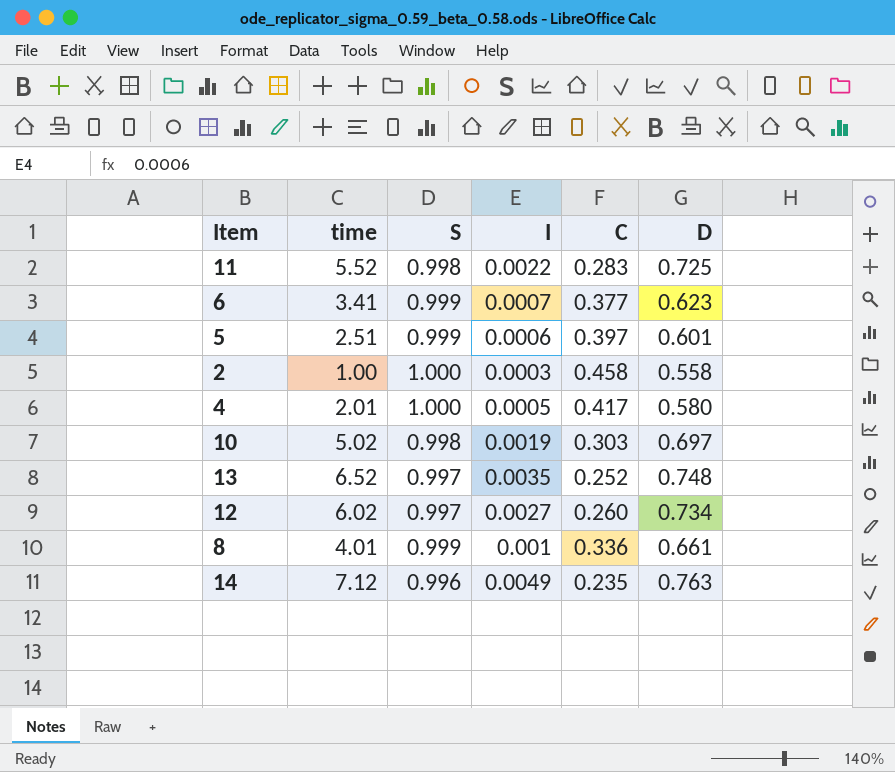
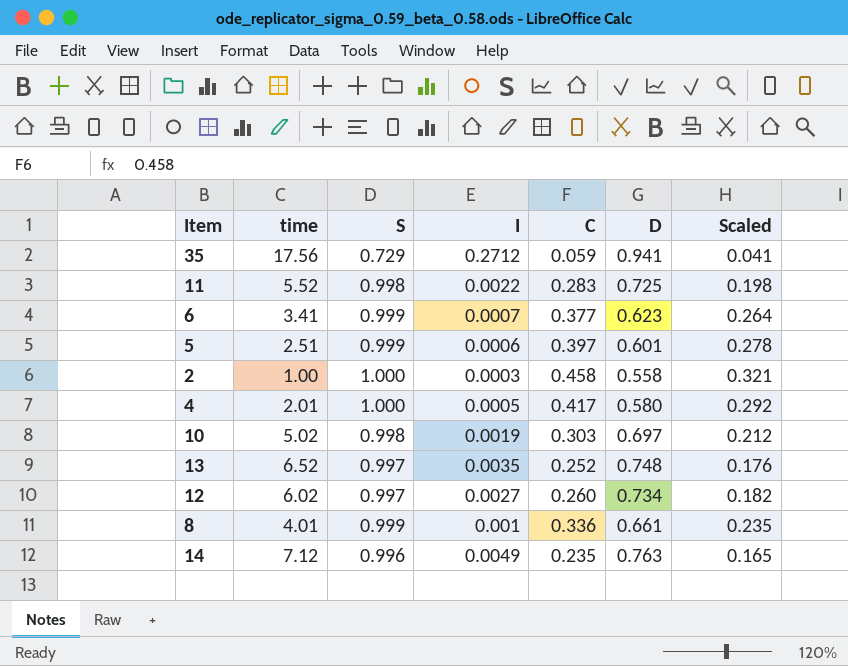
column Scaled | formula: none -> [C] * 0.7
row 35: none -> 17.56 | 0.729 | 0.2712 | 0.059 | 0.941 | 0.041

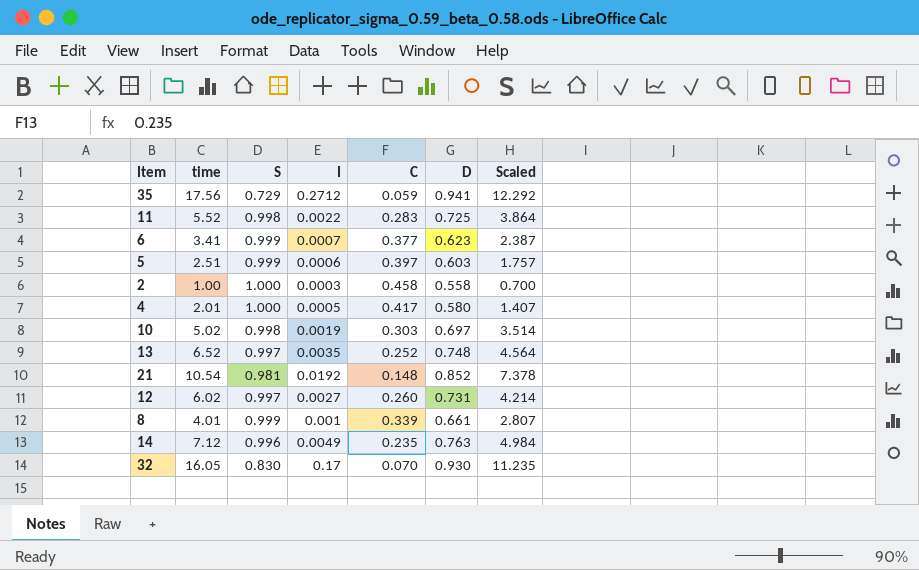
column Scaled | formula: [C] * 0.7 -> [time] * 0.7
5 | D: 0.601 -> 0.603
row 21: none -> 10.54 | 0.981 | 0.0192 | 0.148 | 0.852 | 7.378
12 | D: 0.734 -> 0.731
8 | C: 0.336 -> 0.339
row 32: none -> 16.05 | 0.830 | 0.17 | 0.070 | 0.930 | 11.235

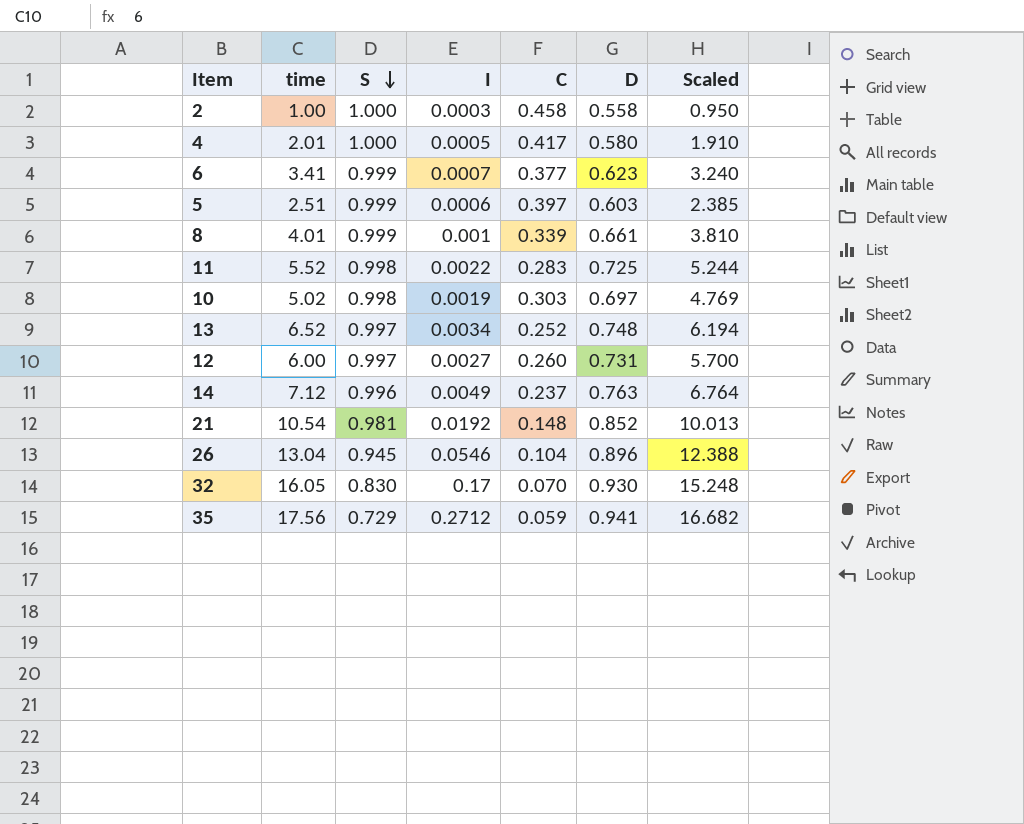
row order: none -> S descending
column Scaled | formula: [time] * 0.7 -> [time] * 0.95
13 | I: 0.0035 -> 0.0034
12 | time: 6.02 -> 6.00
14 | C: 0.235 -> 0.237
row 26: none -> 13.04 | 0.945 | 0.0546 | 0.104 | 0.896 | 12.388

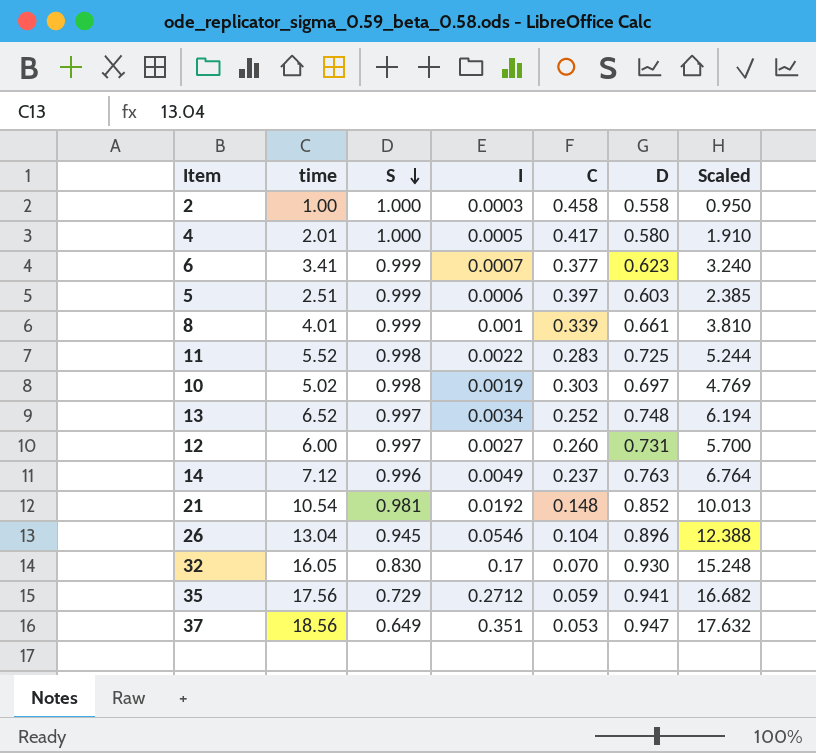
row 37: none -> 18.56 | 0.649 | 0.351 | 0.053 | 0.947 | 17.632

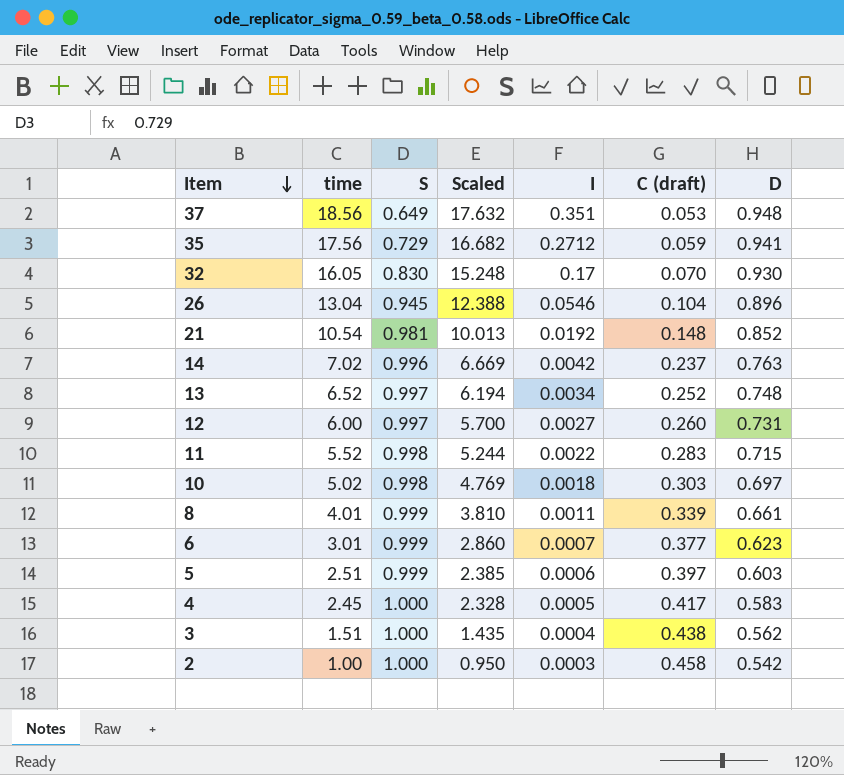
row order: S descending -> Item descending
column Scaled | position: 7 -> 4
column name: C -> C (draft)
37 | D: 0.947 -> 0.948
14 | time: 7.12 -> 7.02
14 | Scaled: 6.764 -> 6.669
14 | I: 0.0049 -> 0.0042
11 | D: 0.725 -> 0.715
10 | I: 0.0019 -> 0.0018
8 | I: 0.001 -> 0.0011
6 | time: 3.41 -> 3.01
6 | Scaled: 3.240 -> 2.860
4 | time: 2.01 -> 2.45
4 | Scaled: 1.910 -> 2.328
4 | D: 0.580 -> 0.583
row 3: none -> 1.51 | 1.000 | 1.435 | 0.0004 | 0.438 | 0.562
2 | D: 0.558 -> 0.542

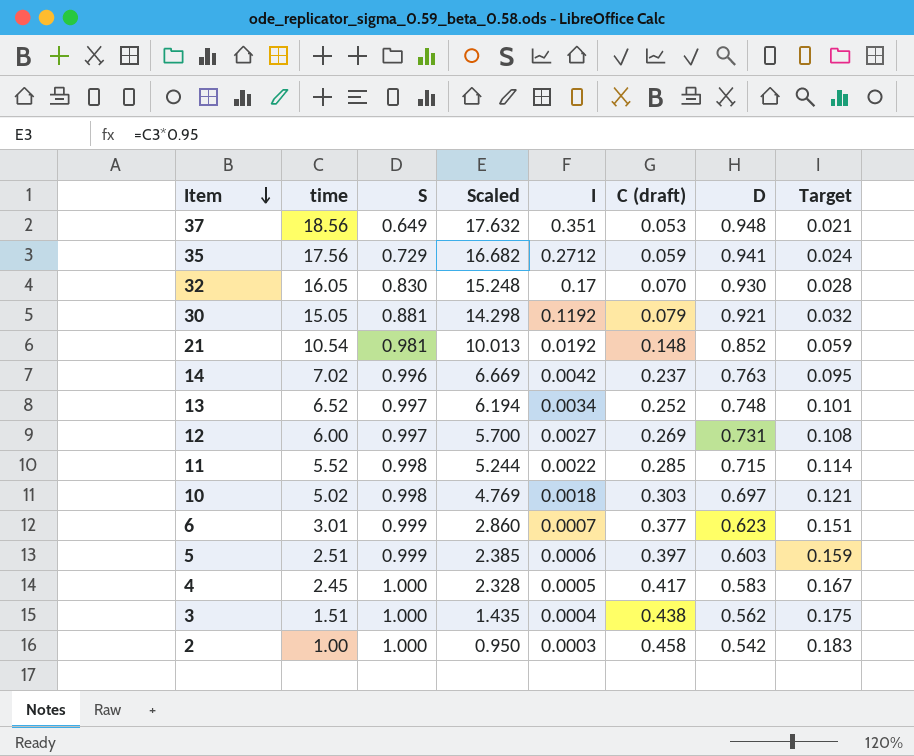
column Target | formula: none -> [C (draft)] * 0.4
row 26: 13.04 | 0.945 | 12.388 | 0.0546 | 0.104 | 0.896 -> none
row 8: 4.01 | 0.999 | 3.810 | 0.0011 | 0.339 | 0.661 -> none
row 30: none -> 15.05 | 0.881 | 14.298 | 0.1192 | 0.079 | 0.921 | 0.032
12 | C (draft): 0.260 -> 0.269
11 | C (draft): 0.283 -> 0.285

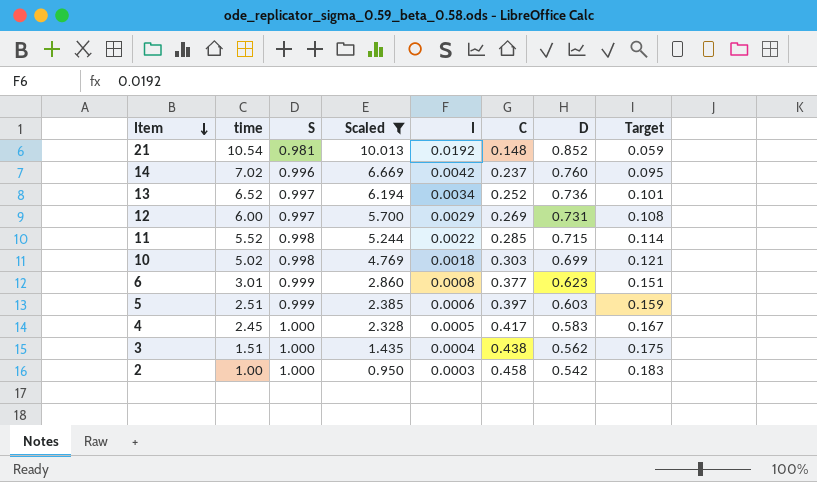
filter: none -> Scaled <= 10.013
column name: C (draft) -> C
14 | D: 0.763 -> 0.760
13 | D: 0.748 -> 0.736
12 | I: 0.0027 -> 0.0029
10 | D: 0.697 -> 0.699
6 | I: 0.0007 -> 0.0008

